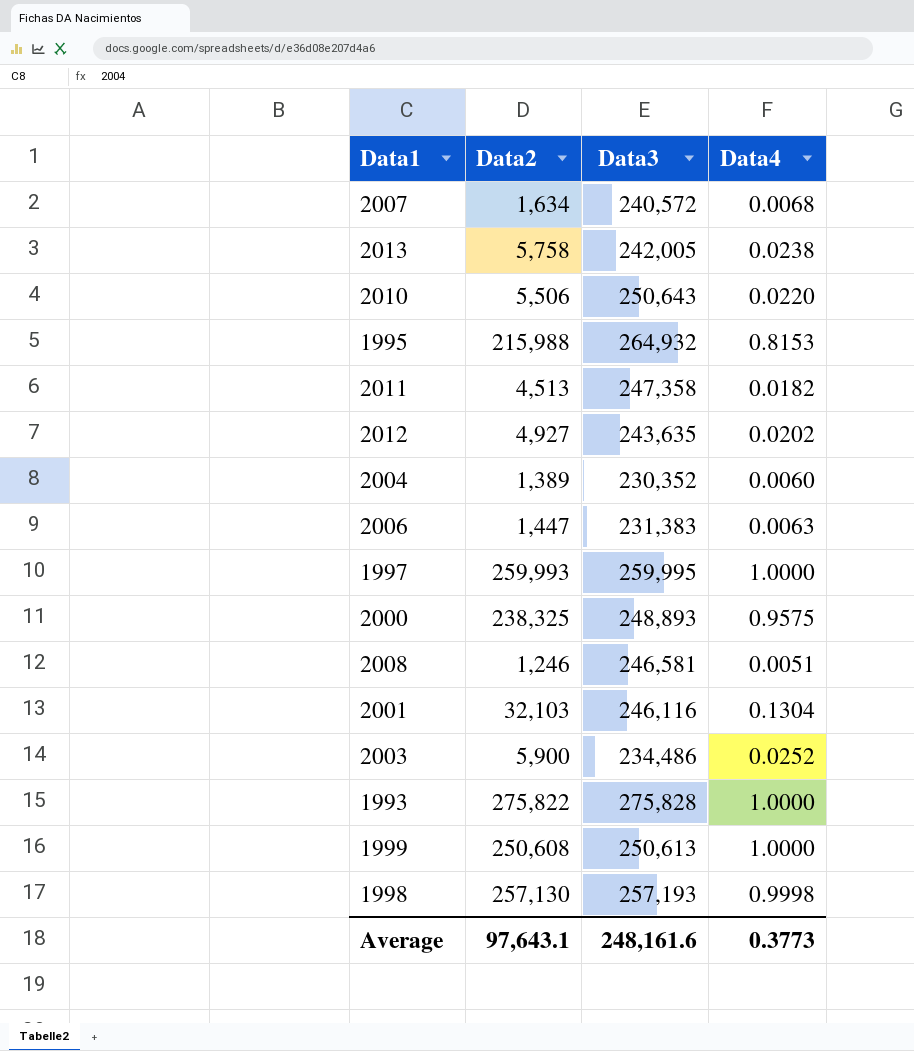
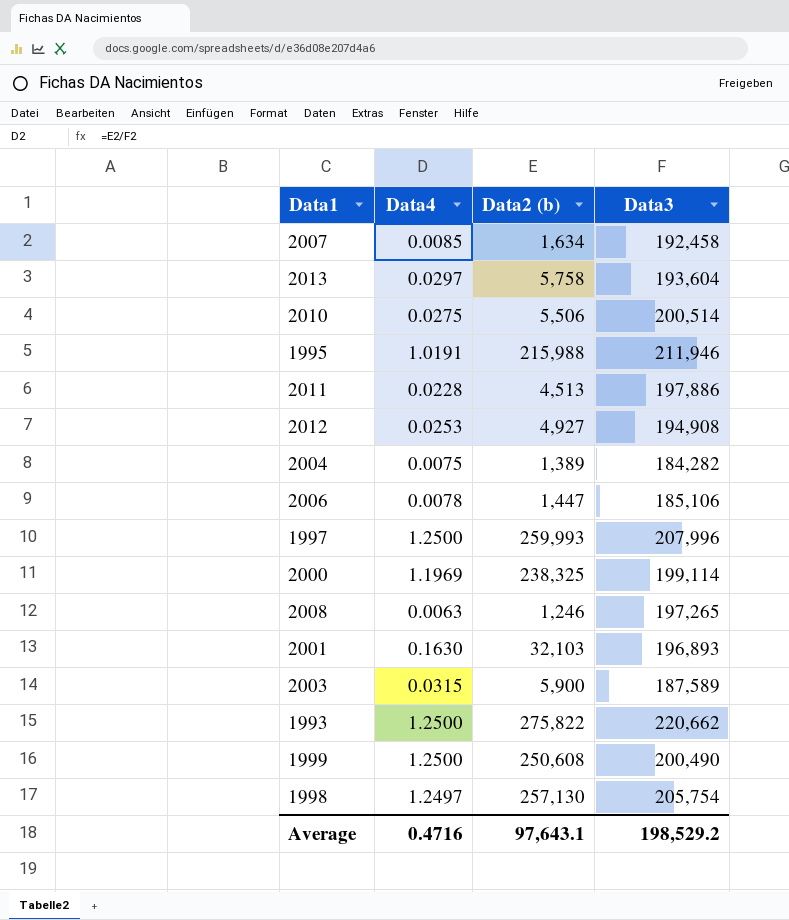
column Data4 | position: 4 -> 2
column name: Data2 -> Data2 (b)
2007 | Data4: 0.0068 -> 0.0085
2007 | Data3: 240,572 -> 192,458
2013 | Data4: 0.0238 -> 0.0297
2013 | Data3: 242,005 -> 193,604
2010 | Data4: 0.0220 -> 0.0275
2010 | Data3: 250,643 -> 200,514
1995 | Data4: 0.8153 -> 1.0191
1995 | Data3: 264,932 -> 211,946
2011 | Data4: 0.0182 -> 0.0228
2011 | Data3: 247,358 -> 197,886
2012 | Data4: 0.0202 -> 0.0253
2012 | Data3: 243,635 -> 194,908
2004 | Data4: 0.0060 -> 0.0075
2004 | Data3: 230,352 -> 184,282
2006 | Data4: 0.0063 -> 0.0078
2006 | Data3: 231,383 -> 185,106
1997 | Data4: 1.0000 -> 1.2500
1997 | Data3: 259,995 -> 207,996
2000 | Data4: 0.9575 -> 1.1969
2000 | Data3: 248,893 -> 199,114
2008 | Data4: 0.0051 -> 0.0063
2008 | Data3: 246,581 -> 197,265
2001 | Data4: 0.1304 -> 0.1630
2001 | Data3: 246,116 -> 196,893
2003 | Data4: 0.0252 -> 0.0315
2003 | Data3: 234,486 -> 187,589
1993 | Data4: 1.0000 -> 1.2500
1993 | Data3: 275,828 -> 220,662
1999 | Data4: 1.0000 -> 1.2500
1999 | Data3: 250,613 -> 200,490
1998 | Data4: 0.9998 -> 1.2497
1998 | Data3: 257,193 -> 205,754
Average | Data4: 0.3773 -> 0.4716
Average | Data3: 248,161.6 -> 198,529.2

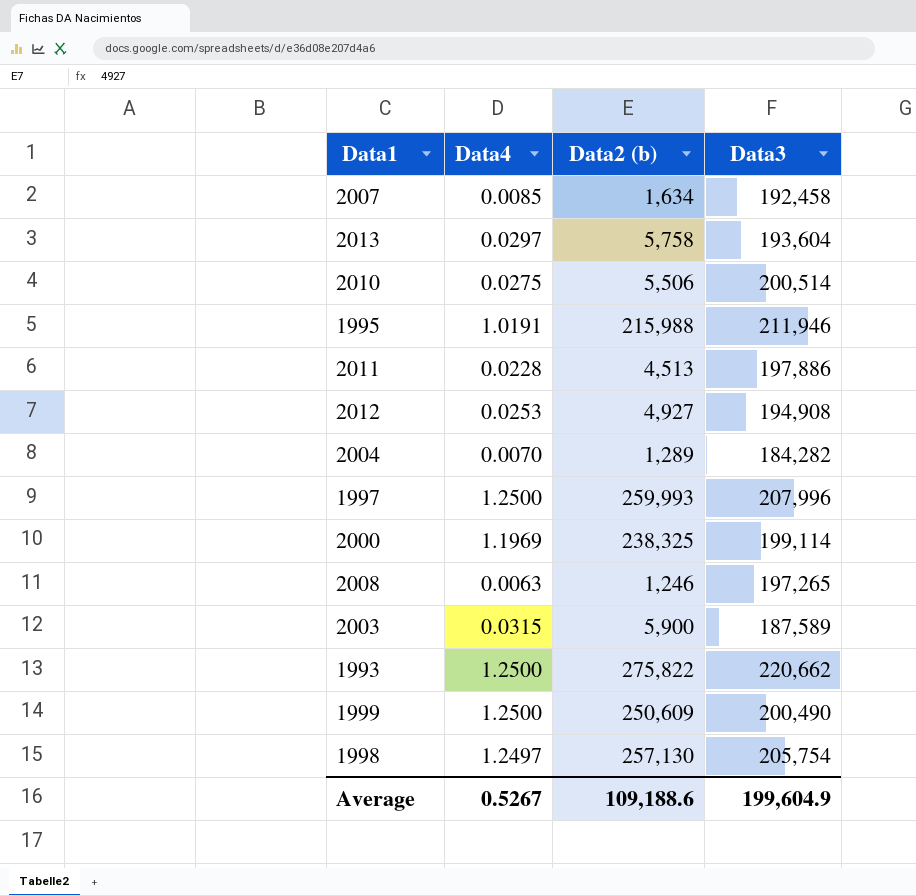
row 2006: 0.0078 | 1,447 | 185,106 -> none
row 2001: 0.1630 | 32,103 | 196,893 -> none
2004 | Data4: 0.0075 -> 0.0070
2004 | Data2 (b): 1,389 -> 1,289
1999 | Data2 (b): 250,608 -> 250,609
Average | Data4: 0.4716 -> 0.5267
Average | Data2 (b): 97,643.1 -> 109,188.6
Average | Data3: 198,529.2 -> 199,604.9

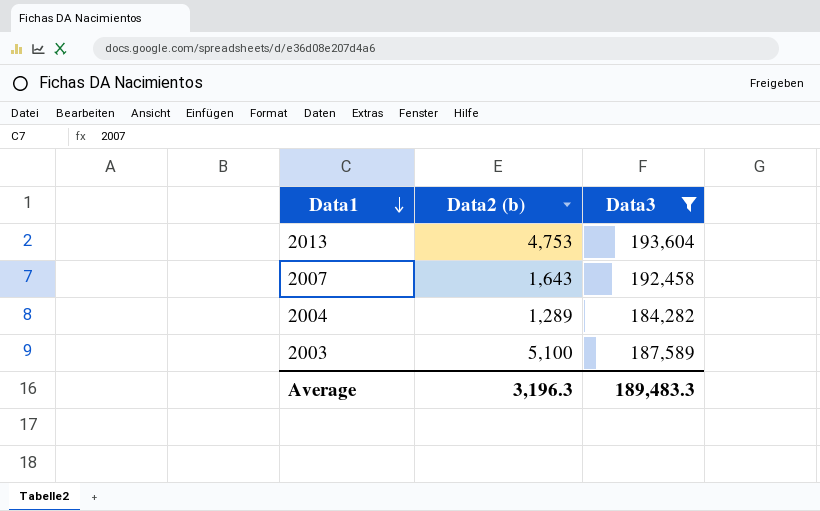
filter: none -> Data3 <= 193,604
row order: none -> Data1 descending
column Data4 | formula: [Data2 (b)] / [Data3] -> none
2013 | Data2 (b): 5,758 -> 4,753
2007 | Data2 (b): 1,634 -> 1,643
2003 | Data2 (b): 5,900 -> 5,100
Average | Data2 (b): 109,188.6 -> 3,196.3
Average | Data3: 199,604.9 -> 189,483.3

